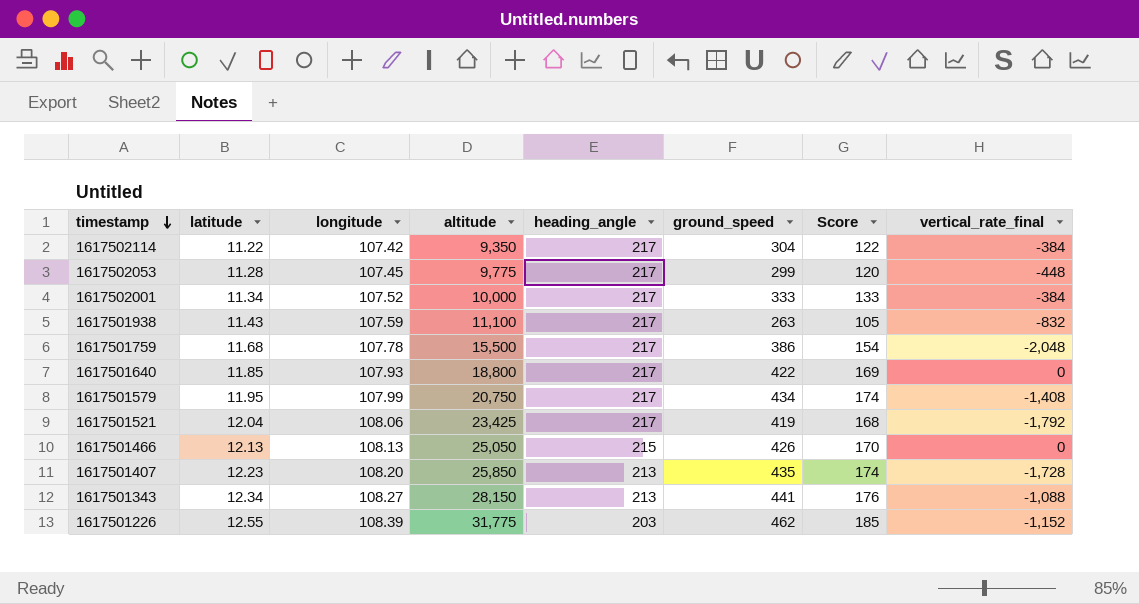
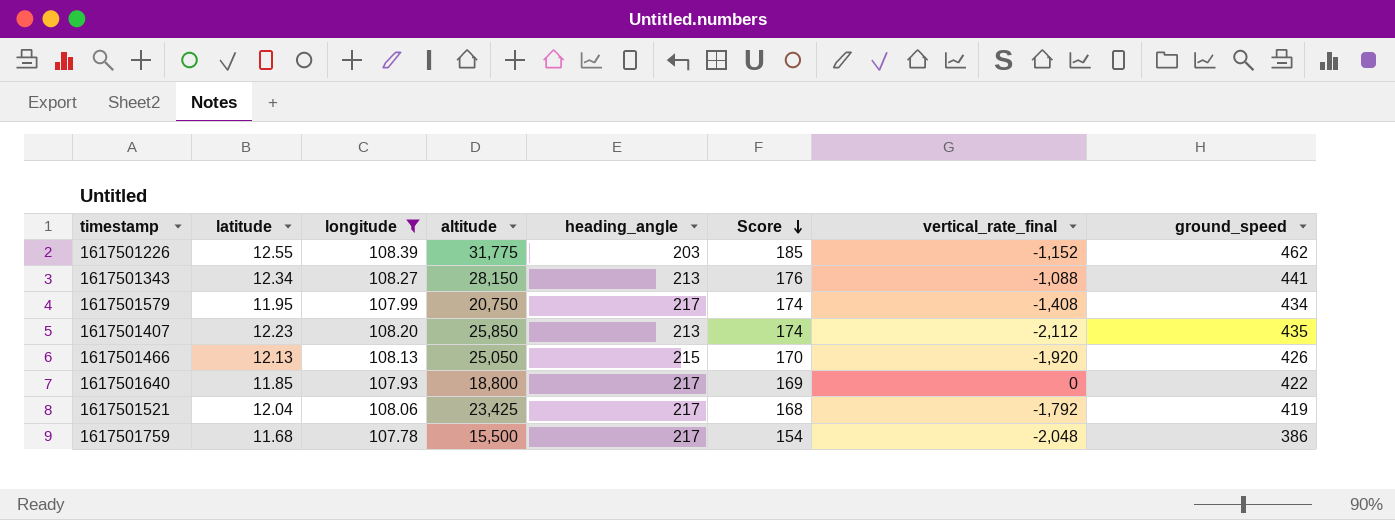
filter: none -> longitude >= 107.78
row order: timestamp descending -> Score descending
column ground_speed | position: 6 -> 8
1617501407 | vertical_rate_final: -1,728 -> -2,112
1617501466 | vertical_rate_final: 0 -> -1,920

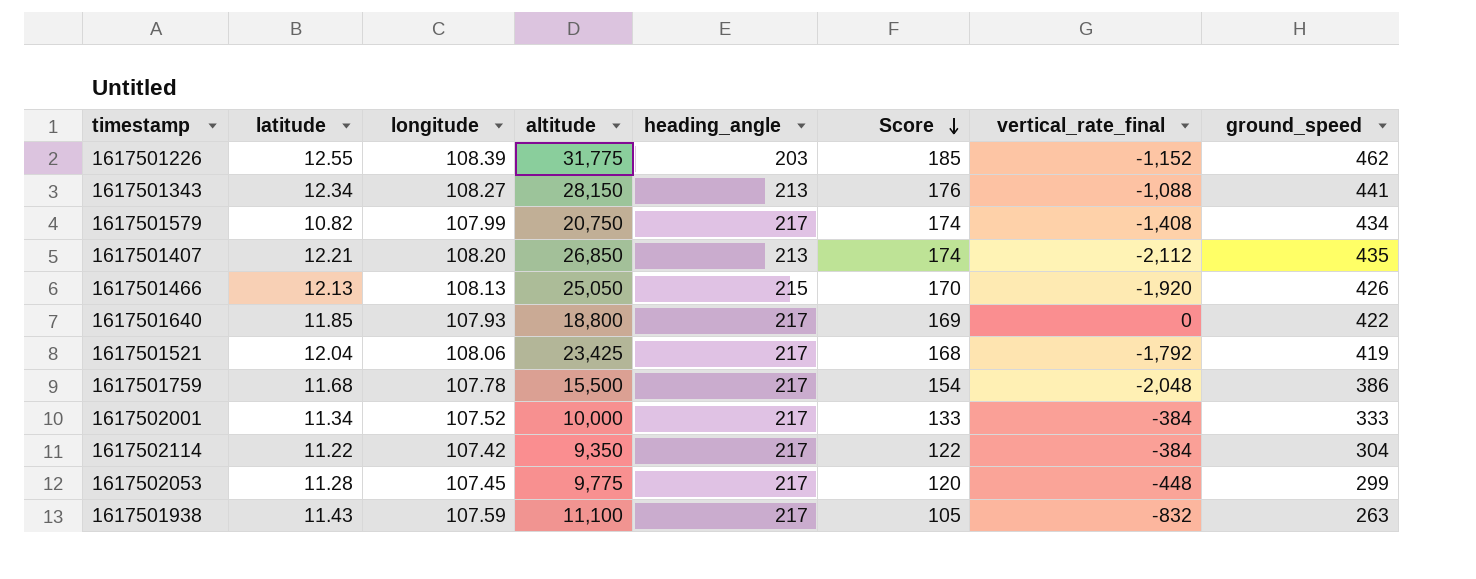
filter: longitude >= 107.78 -> none
1617501579 | latitude: 11.95 -> 10.82
1617501407 | latitude: 12.23 -> 12.21
1617501407 | altitude: 25,850 -> 26,850

